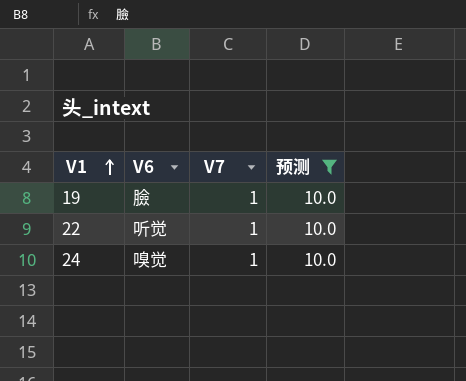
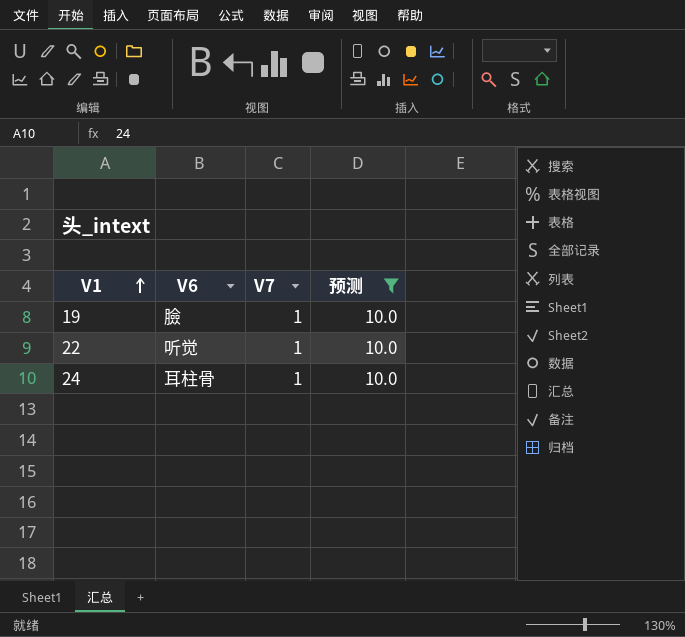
24 | V6: 嗅觉 -> 耳柱骨

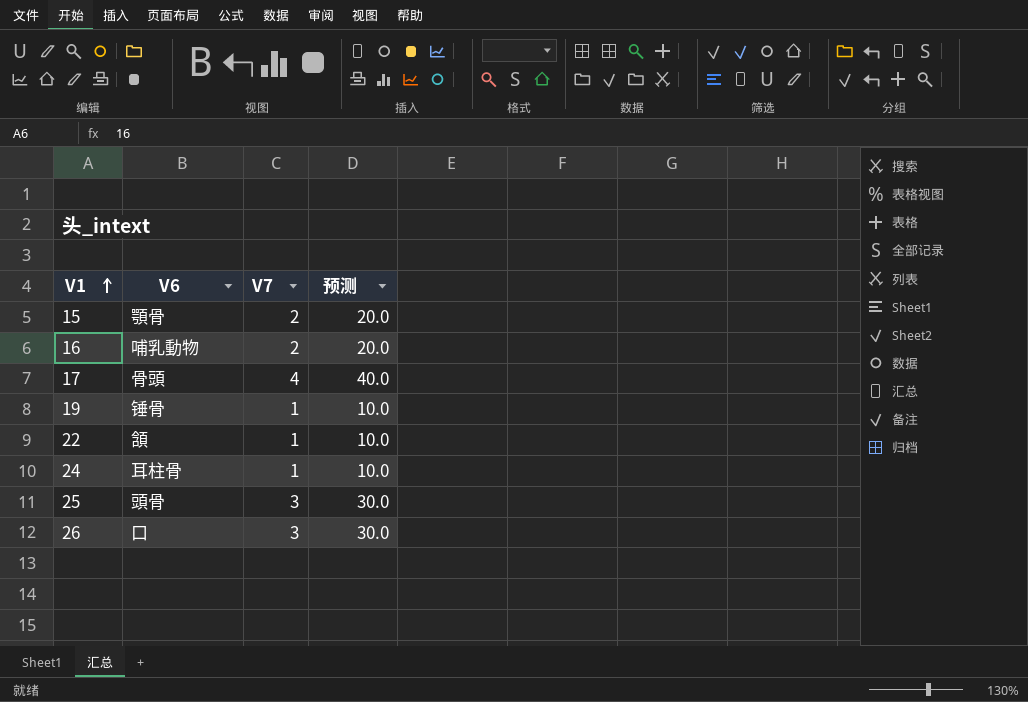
filter: 预测 = 10.0 -> none
19 | V6: 臉 -> 锤骨
22 | V6: 听觉 -> 頷

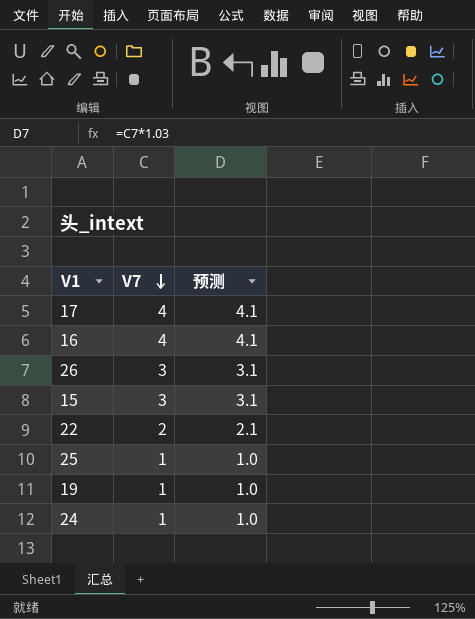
row order: V1 ascending -> V7 descending
column V6 | position: 2 -> none
column 预测 | formula: [V7] * 10 -> [V7] * 1.03
16 | V7: 2 -> 4
15 | V7: 2 -> 3
22 | V7: 1 -> 2
25 | V7: 3 -> 1

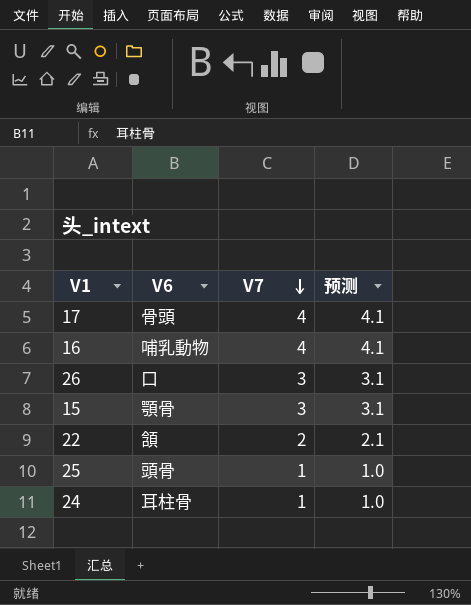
column V6 | position: none -> 2
row 19: 1 | 1.0 -> none

